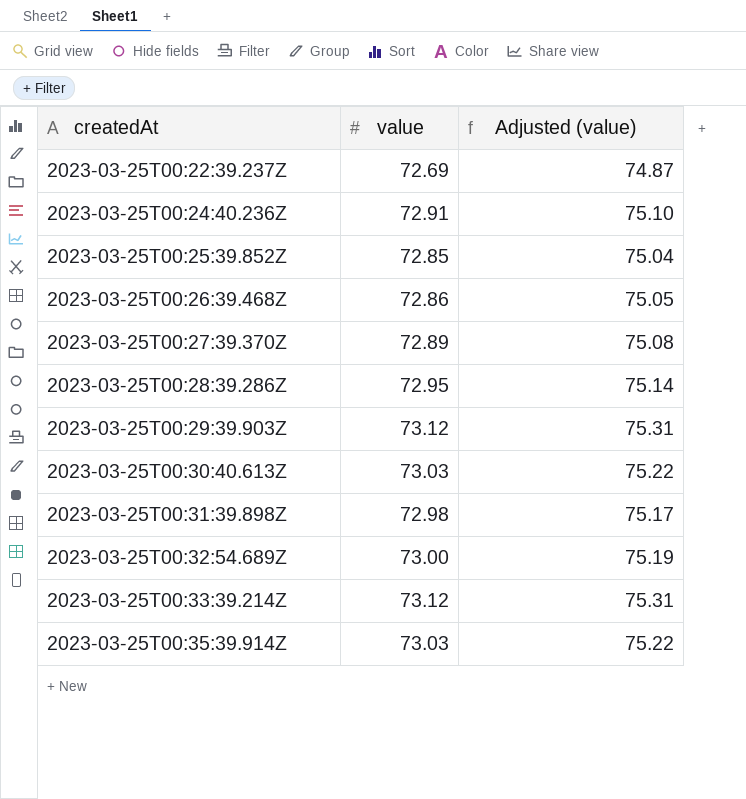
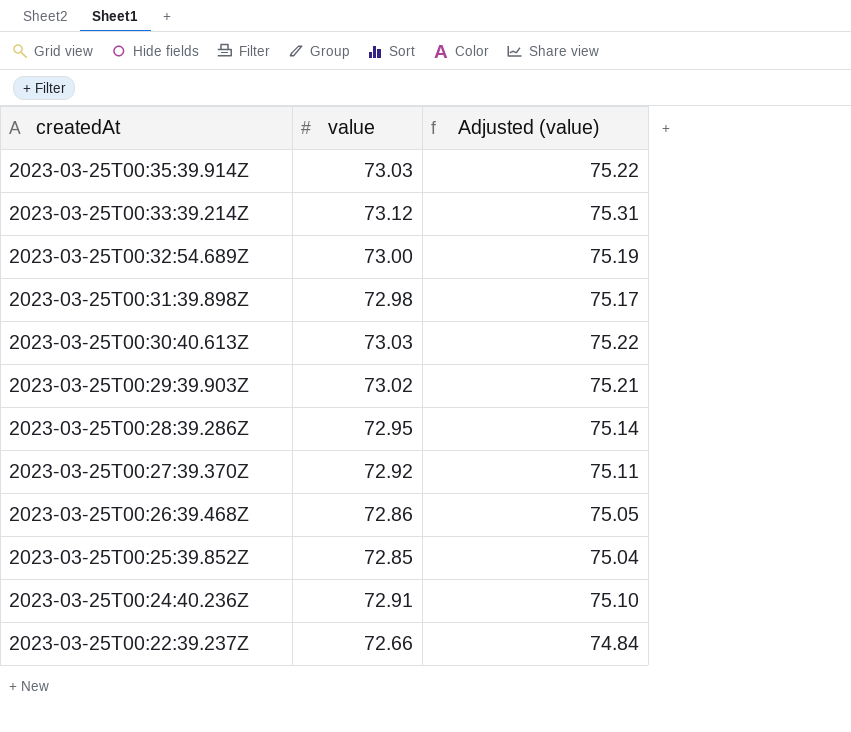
row order: createdAt ascending -> createdAt descending
2023-03-25T00:29:39.903Z | value: 73.12 -> 73.02
2023-03-25T00:29:39.903Z | Adjusted (value): 75.31 -> 75.21
2023-03-25T00:27:39.370Z | value: 72.89 -> 72.92
2023-03-25T00:27:39.370Z | Adjusted (value): 75.08 -> 75.11
2023-03-25T00:22:39.237Z | value: 72.69 -> 72.66
2023-03-25T00:22:39.237Z | Adjusted (value): 74.87 -> 74.84

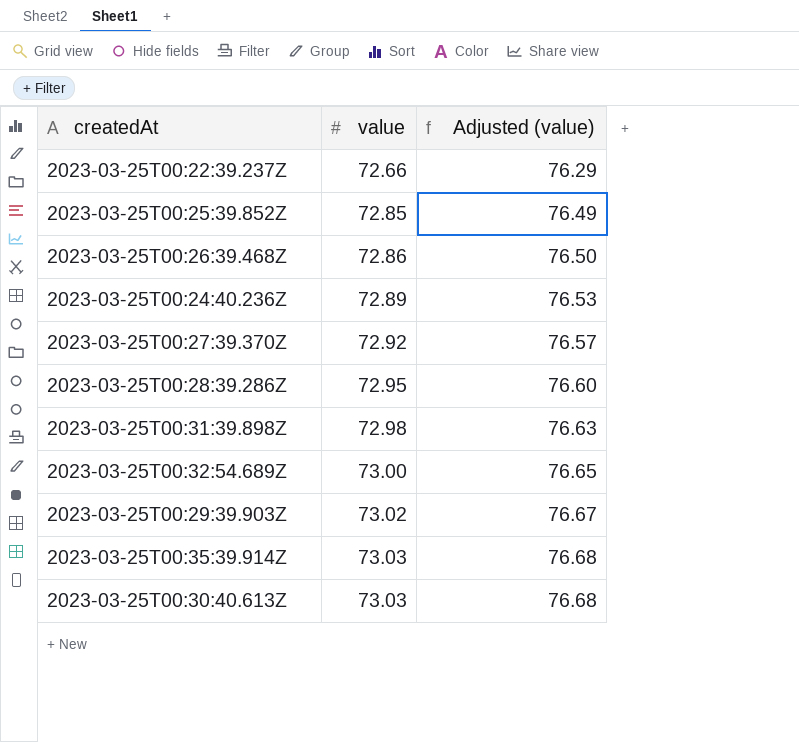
row order: createdAt descending -> value ascending
column Adjusted (value) | formula: [value] * 1.03 -> [value] * 1.05
row 2023-03-25T00:33:39.214Z: 73.12 | 75.31 -> none
2023-03-25T00:24:40.236Z | value: 72.91 -> 72.89

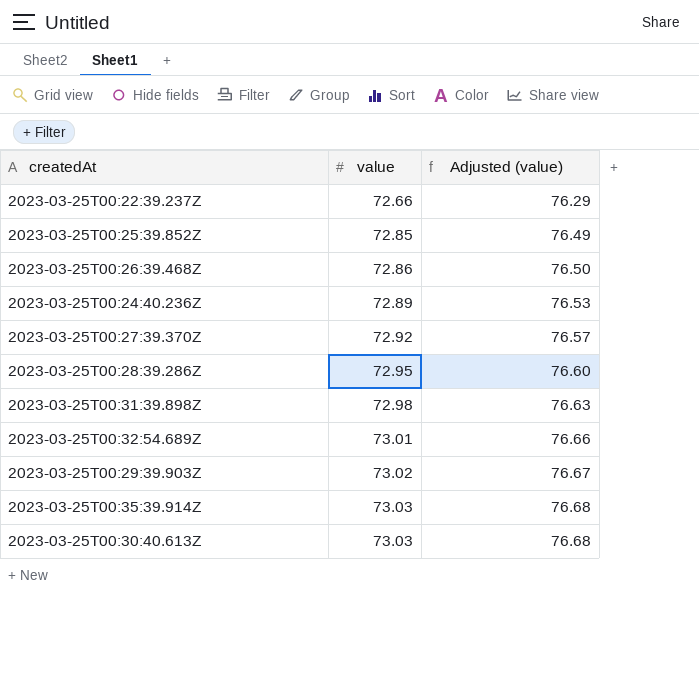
2023-03-25T00:32:54.689Z | value: 73.00 -> 73.01
2023-03-25T00:32:54.689Z | Adjusted (value): 76.65 -> 76.66

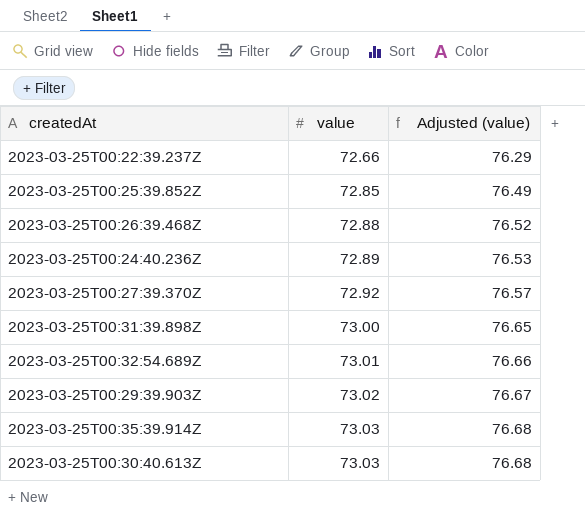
row 2023-03-25T00:28:39.286Z: 72.95 | 76.60 -> none
2023-03-25T00:26:39.468Z | value: 72.86 -> 72.88
2023-03-25T00:26:39.468Z | Adjusted (value): 76.50 -> 76.52
2023-03-25T00:31:39.898Z | value: 72.98 -> 73.00
2023-03-25T00:31:39.898Z | Adjusted (value): 76.63 -> 76.65

